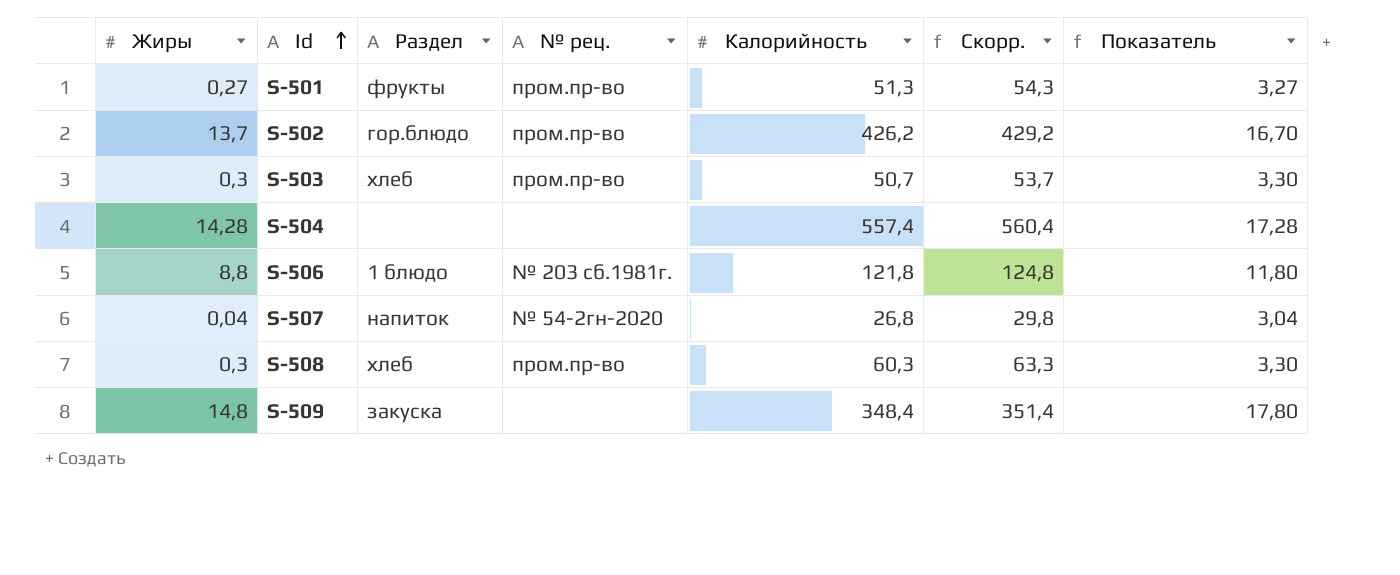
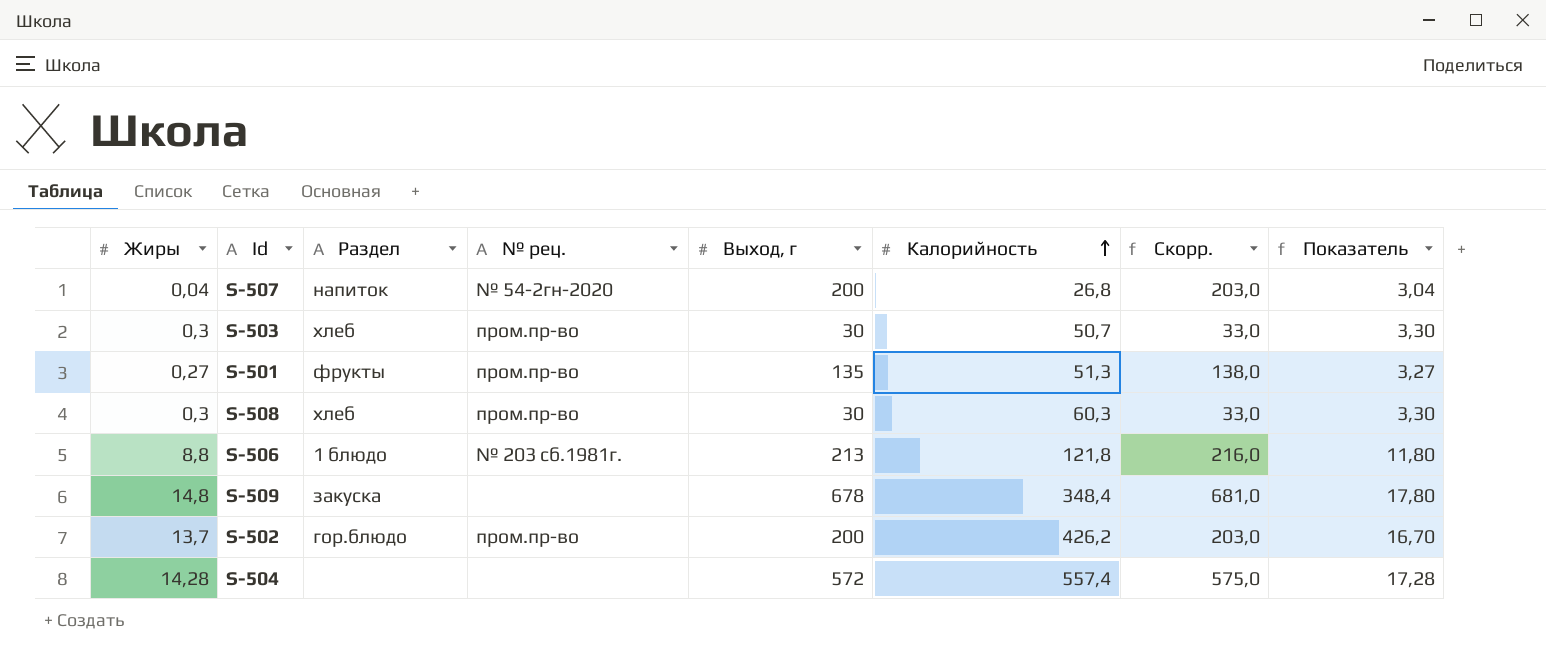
row order: Id ascending -> Калорийность ascending
column Выход, г | position: none -> 5
column Скорр. | formula: [Калорийность] + 3 -> [Выход, г] + 3

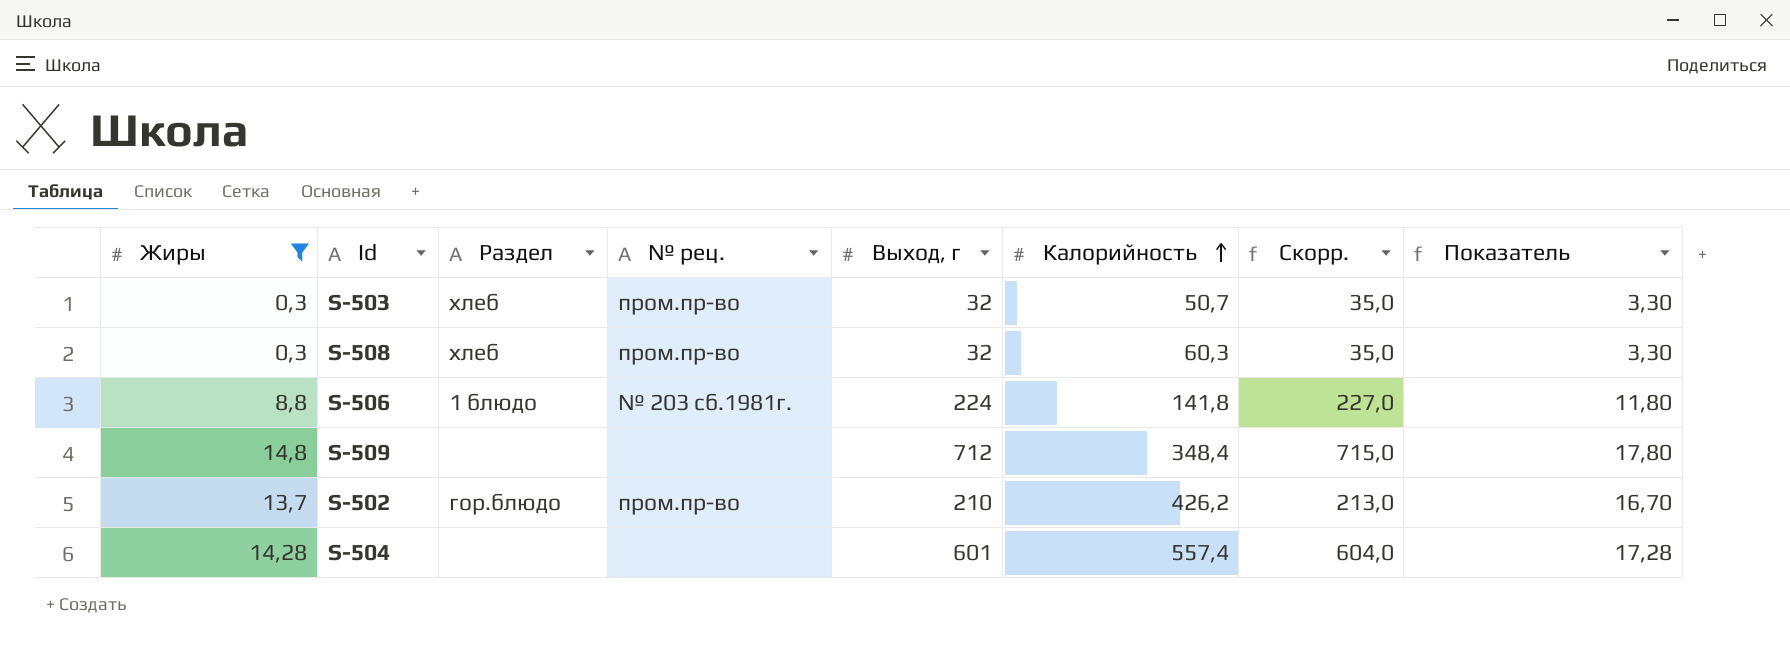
filter: none -> Жиры >= 0,3
S-503 | Выход, г: 30 -> 32
S-503 | Скорр.: 33,0 -> 35,0
S-508 | Выход, г: 30 -> 32
S-508 | Скорр.: 33,0 -> 35,0
S-506 | Выход, г: 213 -> 224
S-506 | Калорийность: 121,8 -> 141,8
S-506 | Скорр.: 216,0 -> 227,0
S-509 | Раздел: закуска -> none
S-509 | Выход, г: 678 -> 712
S-509 | Скорр.: 681,0 -> 715,0
S-502 | Выход, г: 200 -> 210
S-502 | Скорр.: 203,0 -> 213,0
S-504 | Выход, г: 572 -> 601
S-504 | Скорр.: 575,0 -> 604,0

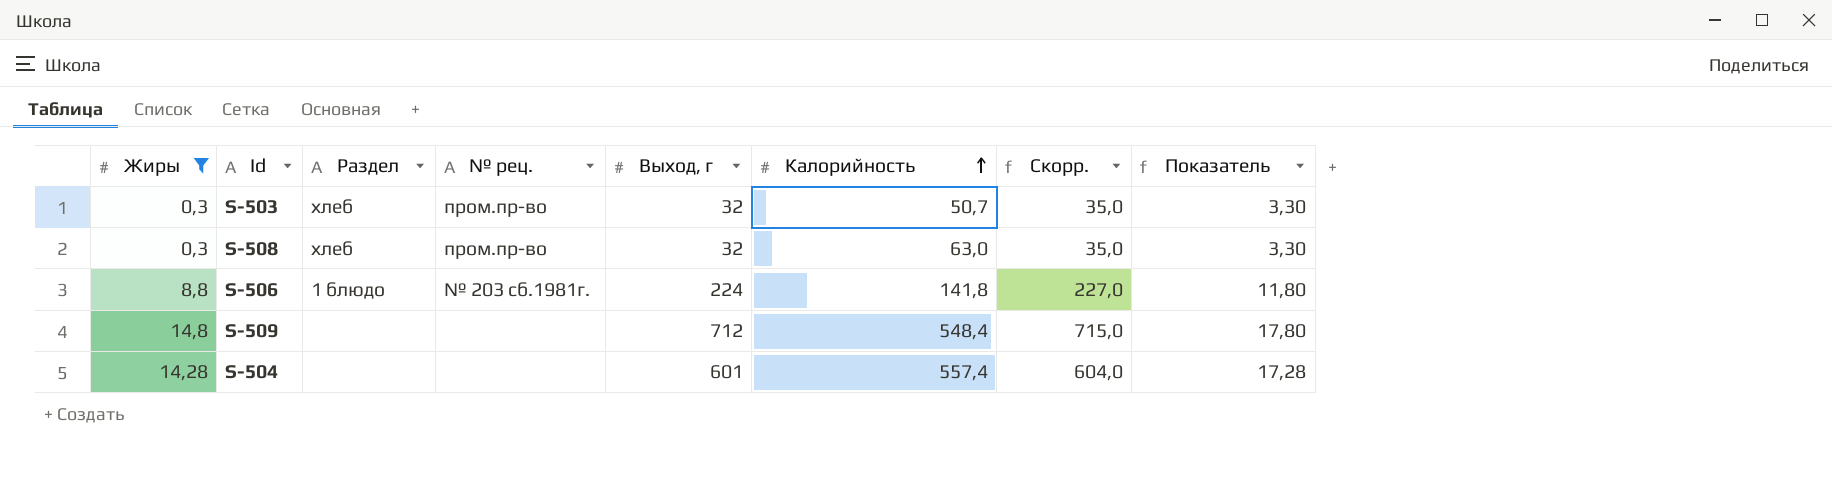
row S-502: 13,7 | гор.блюдо | пром.пр-во | 210 | 426,2 | 213,0 | 16,70 -> none
S-508 | Калорийность: 60,3 -> 63,0
S-509 | Калорийность: 348,4 -> 548,4

